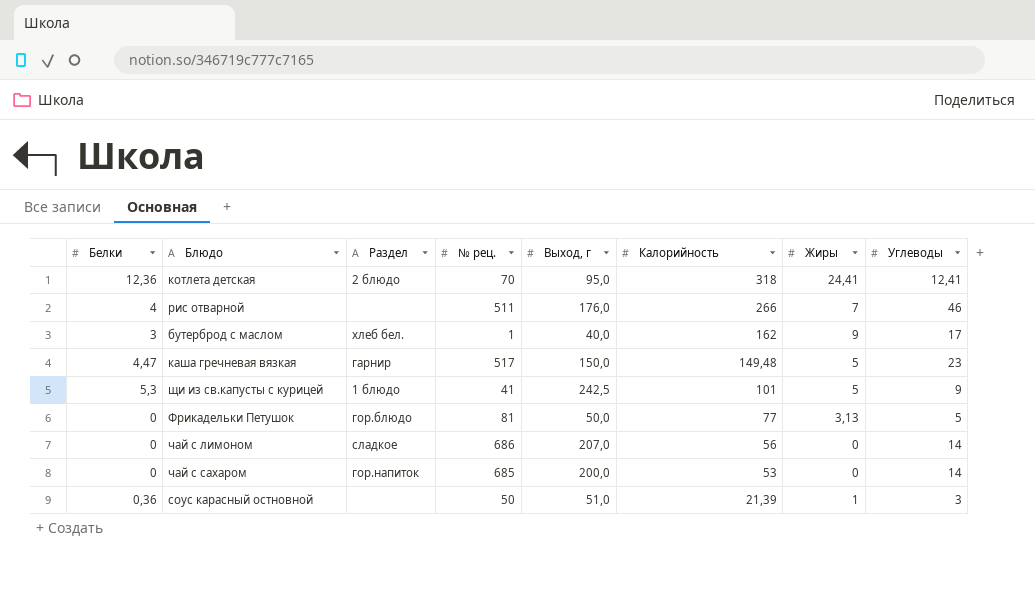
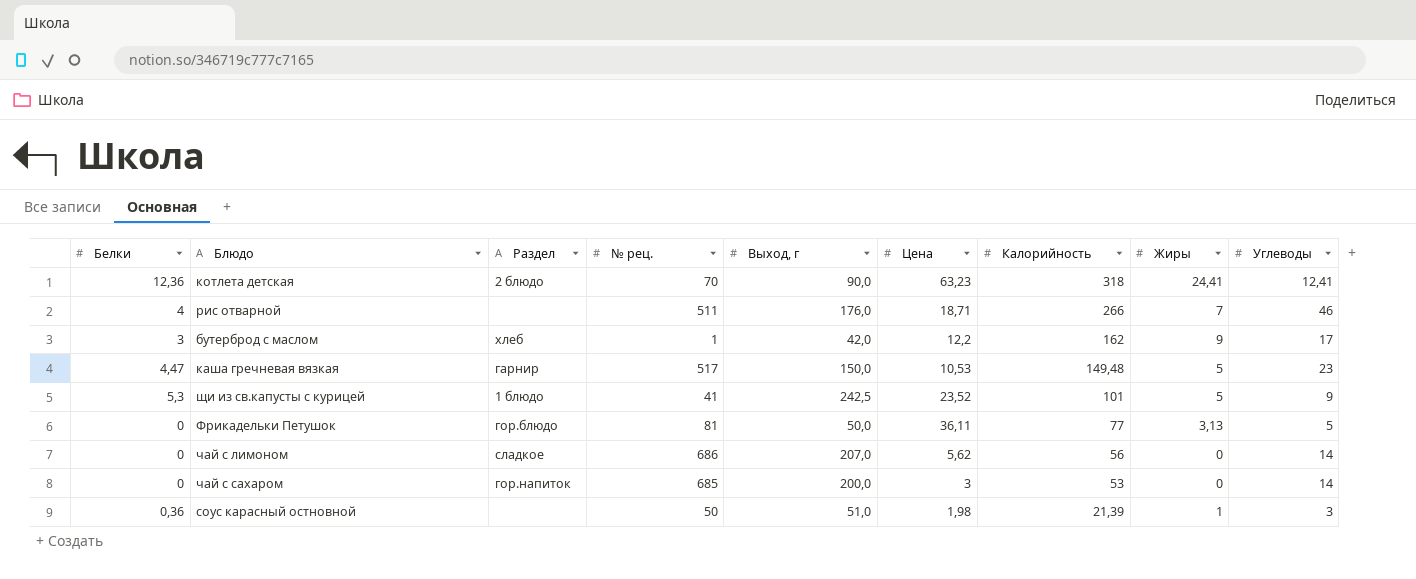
column Цена | position: none -> 6
котлета детская | Выход, г: 95,0 -> 90,0
бутерброд с маслом | Раздел: хлеб бел. -> хлеб
бутерброд с маслом | Выход, г: 40,0 -> 42,0

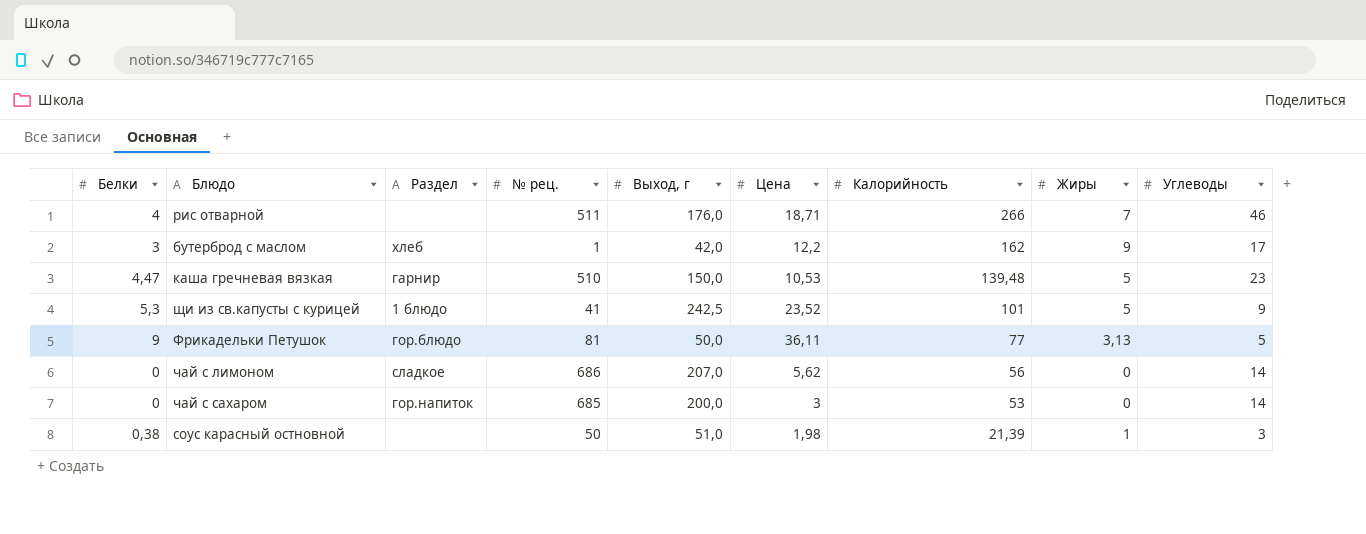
row котлета детская: 12,36 | 2 блюдо | 70 | 90,0 | 63,23 | 318 | 24,41 | 12,41 -> none
каша гречневая вязкая | № рец.: 517 -> 510
каша гречневая вязкая | Калорийность: 149,48 -> 139,48
Фрикадельки Петушок | Белки: 0 -> 9
соус карасный остновной | Белки: 0,36 -> 0,38

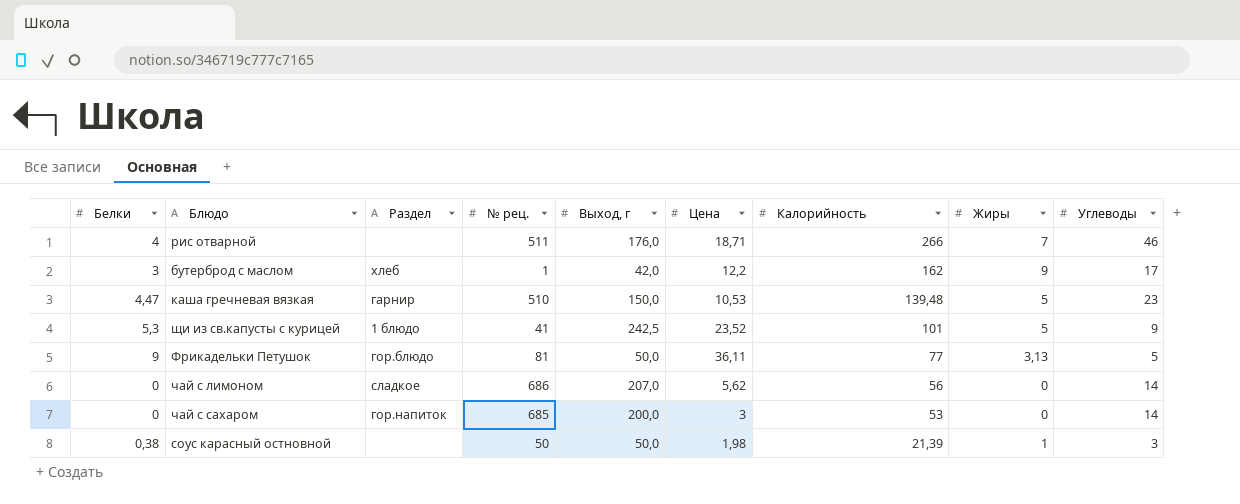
соус карасный остновной | Выход, г: 51,0 -> 50,0

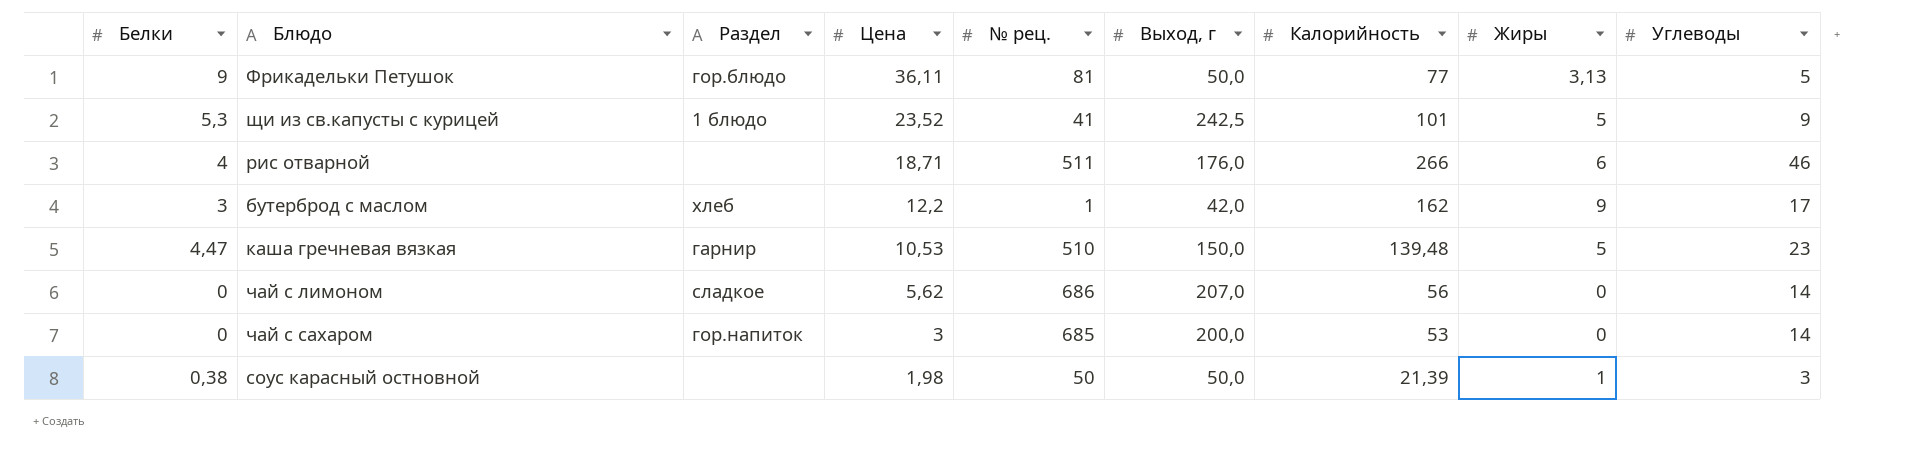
row order: Калорийность descending -> Цена descending
column Цена | position: 6 -> 4
рис отварной | Жиры: 7 -> 6

